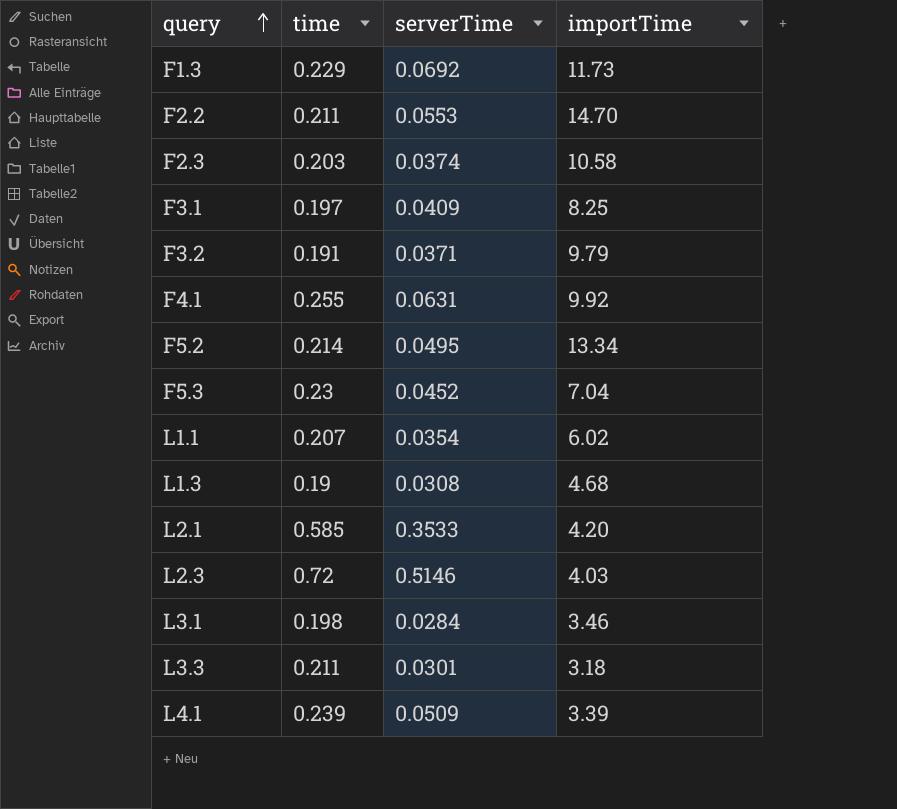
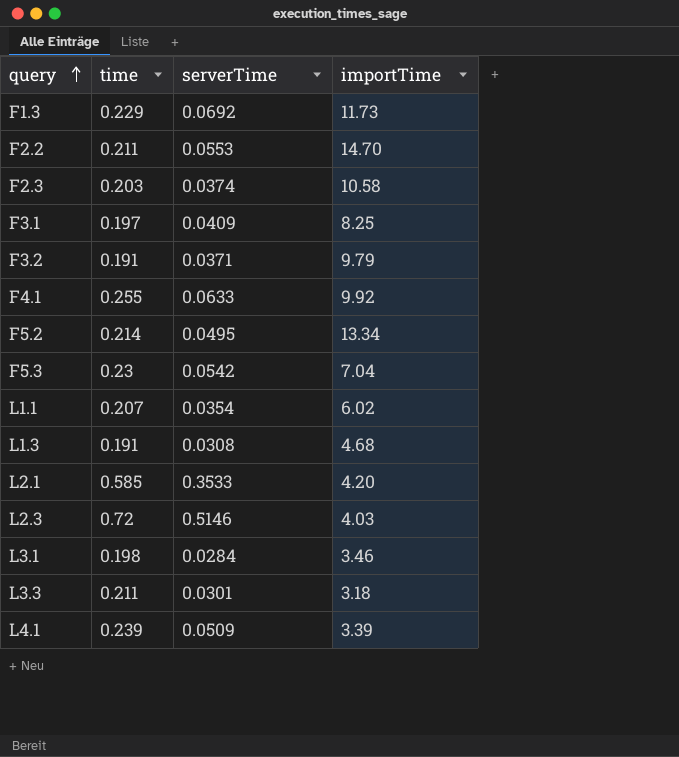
F4.1 | serverTime: 0.0631 -> 0.0633
F5.3 | serverTime: 0.0452 -> 0.0542
L1.3 | time: 0.19 -> 0.191

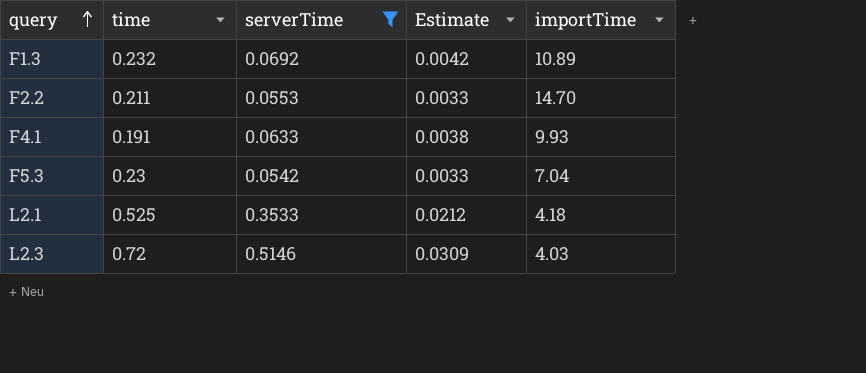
filter: none -> serverTime >= 0.0542
column Estimate | formula: none -> [serverTime] * 0.06
F1.3 | time: 0.229 -> 0.232
F1.3 | importTime: 11.73 -> 10.89
F4.1 | time: 0.255 -> 0.191
F4.1 | importTime: 9.92 -> 9.93
L2.1 | time: 0.585 -> 0.525
L2.1 | importTime: 4.20 -> 4.18

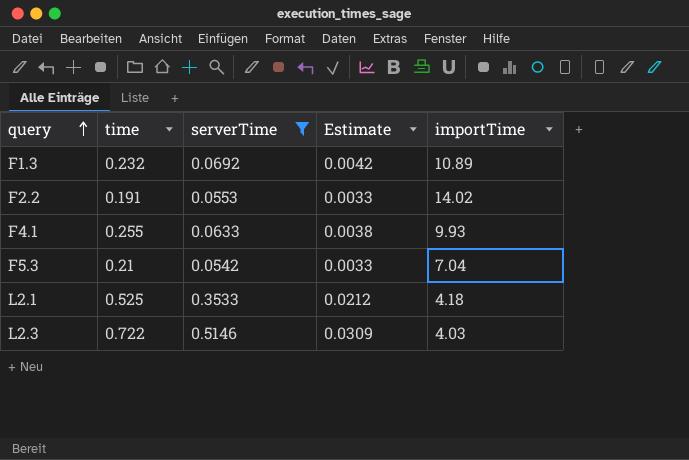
F2.2 | time: 0.211 -> 0.191
F2.2 | importTime: 14.70 -> 14.02
F4.1 | time: 0.191 -> 0.255
F5.3 | time: 0.23 -> 0.21
L2.3 | time: 0.72 -> 0.722

